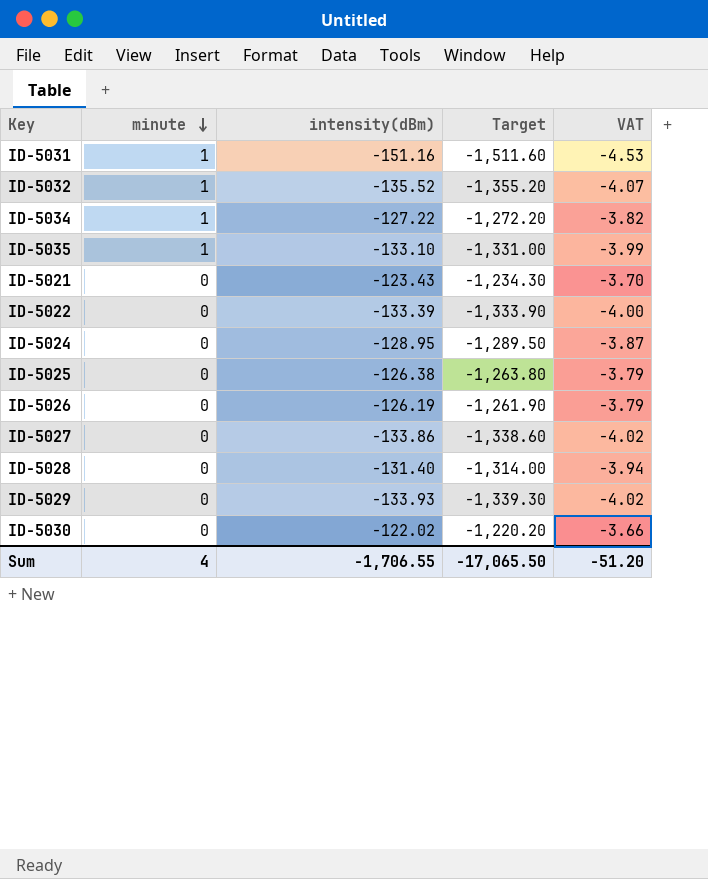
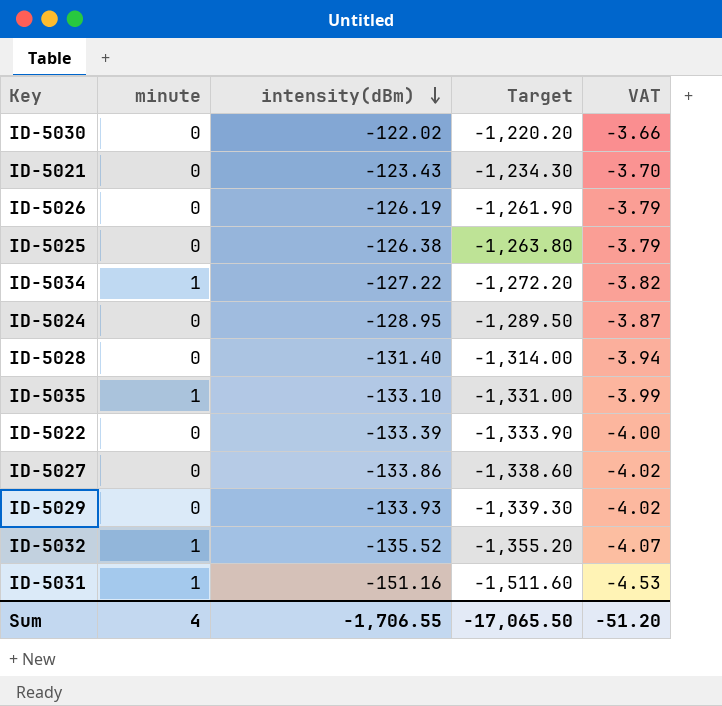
row order: minute descending -> intensity(dBm) descending

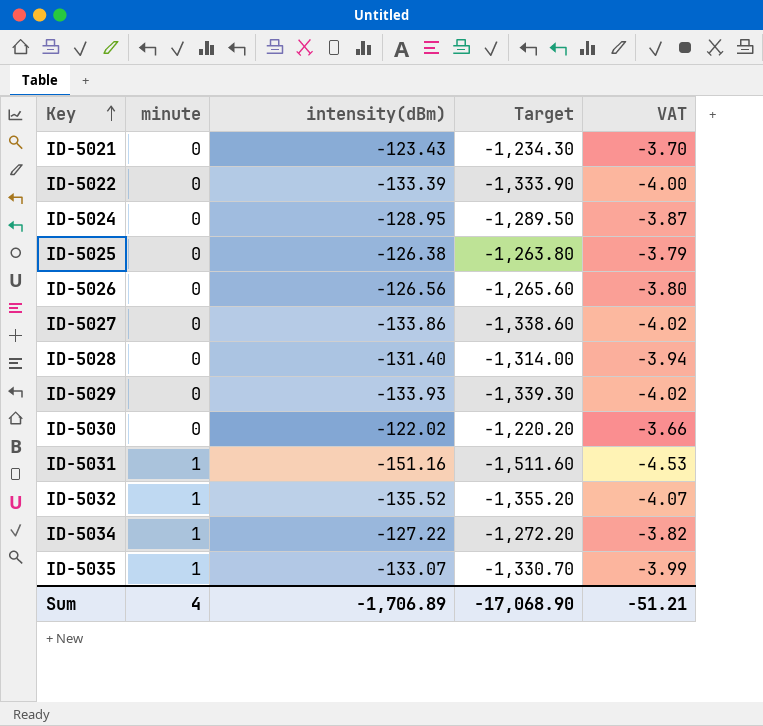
row order: intensity(dBm) descending -> Key ascending
ID-5026 | intensity(dBm): -126.19 -> -126.56
ID-5026 | Target: -1,261.90 -> -1,265.60
ID-5026 | VAT: -3.79 -> -3.80
ID-5035 | intensity(dBm): -133.10 -> -133.07
ID-5035 | Target: -1,331.00 -> -1,330.70
Sum | intensity(dBm): -1,706.55 -> -1,706.89
Sum | Target: -17,065.50 -> -17,068.90
Sum | VAT: -51.20 -> -51.21

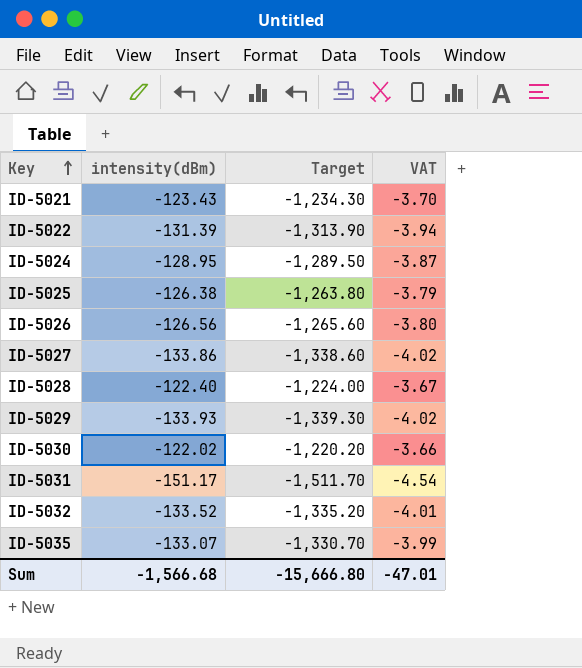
column minute | position: 2 -> none
row ID-5034: 1 | -127.22 | -1,272.20 | -3.82 -> none
ID-5022 | intensity(dBm): -133.39 -> -131.39
ID-5022 | Target: -1,333.90 -> -1,313.90
ID-5022 | VAT: -4.00 -> -3.94
ID-5028 | intensity(dBm): -131.40 -> -122.40
ID-5028 | Target: -1,314.00 -> -1,224.00
ID-5028 | VAT: -3.94 -> -3.67
ID-5031 | intensity(dBm): -151.16 -> -151.17
ID-5031 | Target: -1,511.60 -> -1,511.70
ID-5031 | VAT: -4.53 -> -4.54
ID-5032 | intensity(dBm): -135.52 -> -133.52
ID-5032 | Target: -1,355.20 -> -1,335.20
ID-5032 | VAT: -4.07 -> -4.01
Sum | intensity(dBm): -1,706.89 -> -1,566.68
Sum | Target: -17,068.90 -> -15,666.80
Sum | VAT: -51.21 -> -47.01

